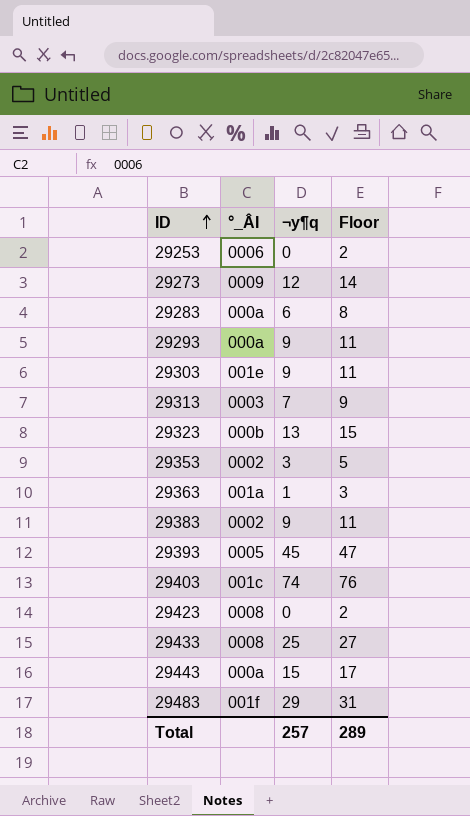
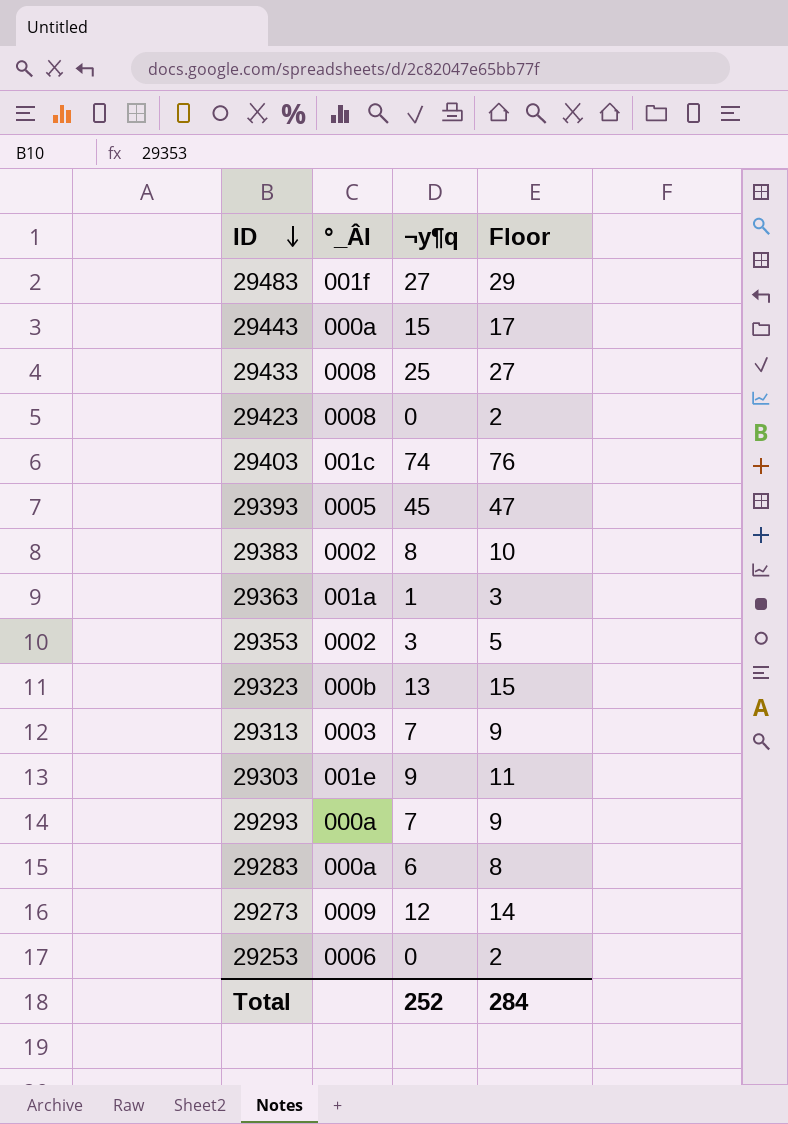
row order: ID ascending -> ID descending
29483 | ¬y¶q: 29 -> 27
29483 | Floor: 31 -> 29
29383 | ¬y¶q: 9 -> 8
29383 | Floor: 11 -> 10
29293 | ¬y¶q: 9 -> 7
29293 | Floor: 11 -> 9
Total | ¬y¶q: 257 -> 252
Total | Floor: 289 -> 284

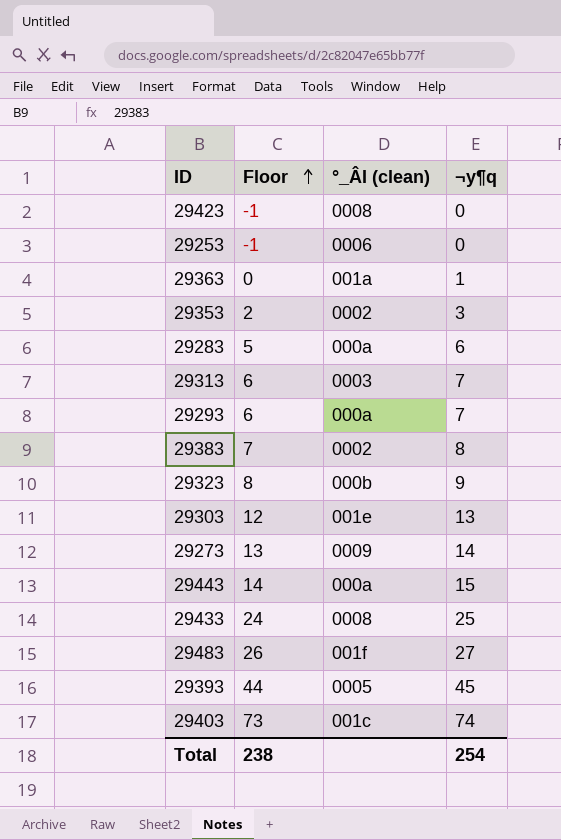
row order: ID descending -> Floor ascending
column Floor | formula: [¬y¶q] + 2 -> [¬y¶q] - 1
column Floor | position: 4 -> 2
column name: °_ÂI -> °_ÂI (clean)
29323 | ¬y¶q: 13 -> 9
29303 | ¬y¶q: 9 -> 13
29273 | ¬y¶q: 12 -> 14
Total | Floor: 284 -> 238
Total | ¬y¶q: 252 -> 254

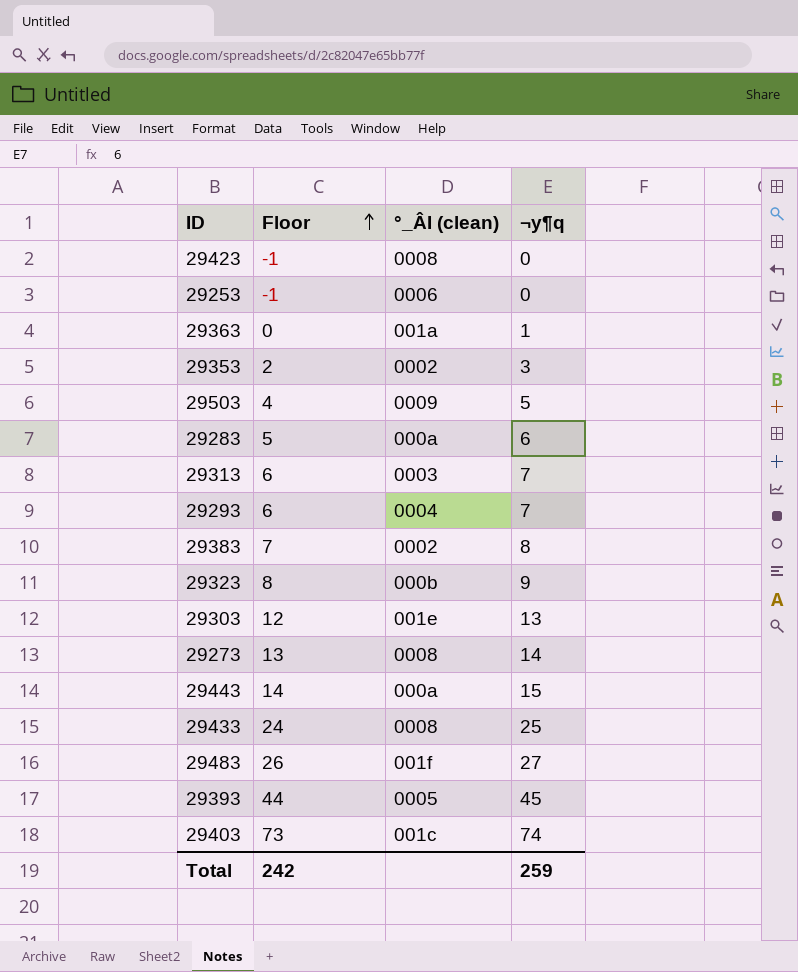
row 29503: none -> 4 | 0009 | 5
29293 | °_ÂI (clean): 000a -> 0004
29273 | °_ÂI (clean): 0009 -> 0008
Total | Floor: 238 -> 242
Total | ¬y¶q: 254 -> 259

